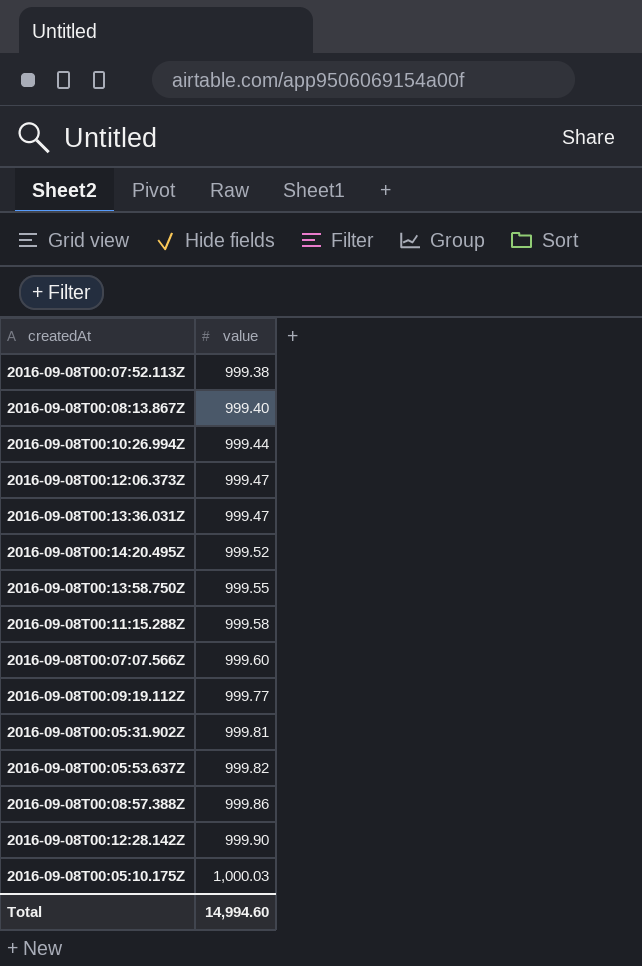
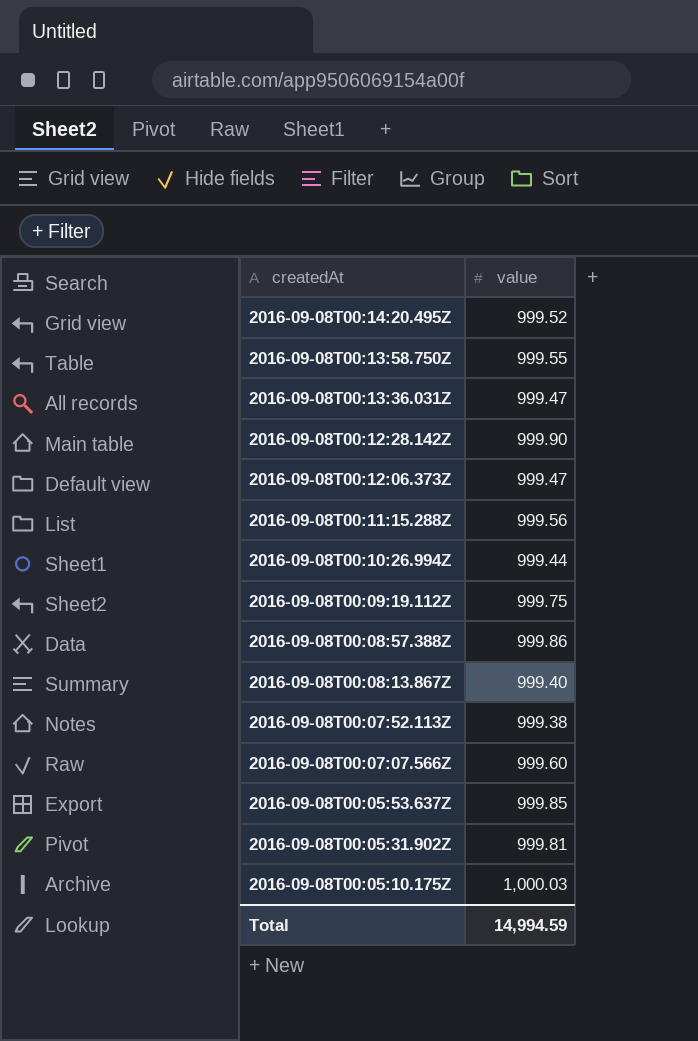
row order: value ascending -> createdAt descending
2016-09-08T00:11:15.288Z | value: 999.58 -> 999.56
2016-09-08T00:09:19.112Z | value: 999.77 -> 999.75
2016-09-08T00:05:53.637Z | value: 999.82 -> 999.85
Total | value: 14,994.60 -> 14,994.59

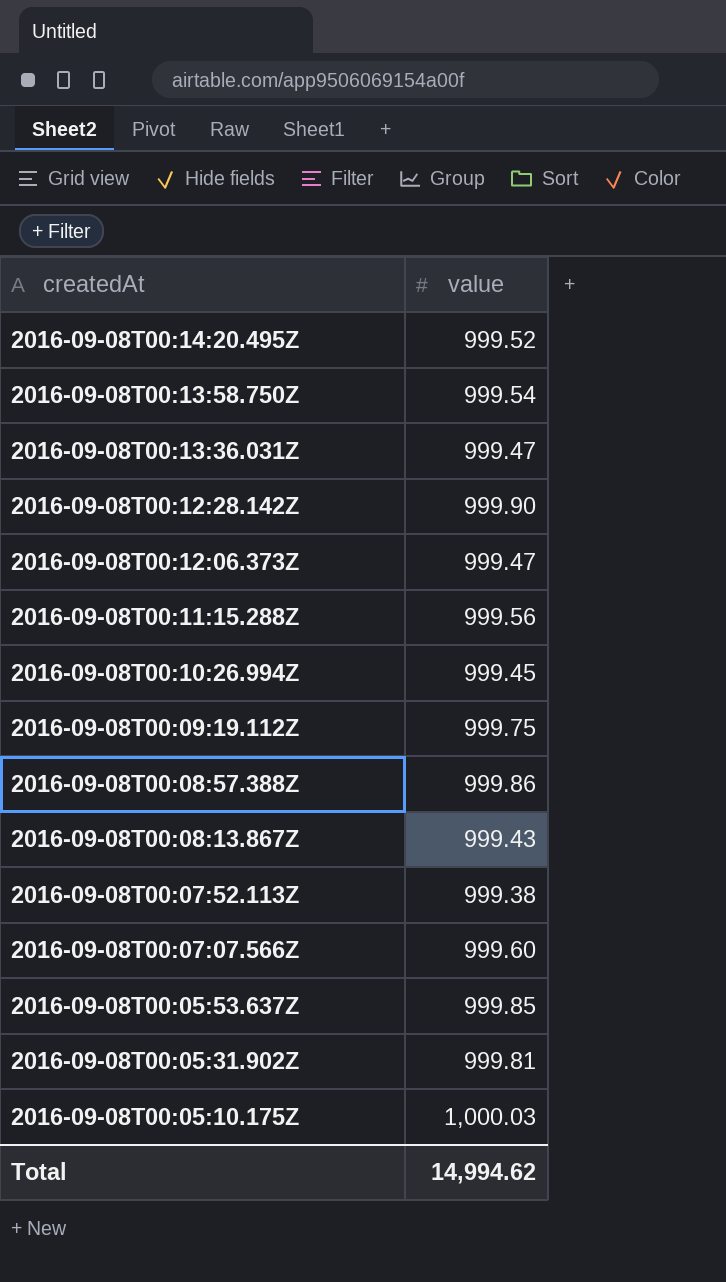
2016-09-08T00:13:58.750Z | value: 999.55 -> 999.54
2016-09-08T00:10:26.994Z | value: 999.44 -> 999.45
2016-09-08T00:08:13.867Z | value: 999.40 -> 999.43
Total | value: 14,994.59 -> 14,994.62

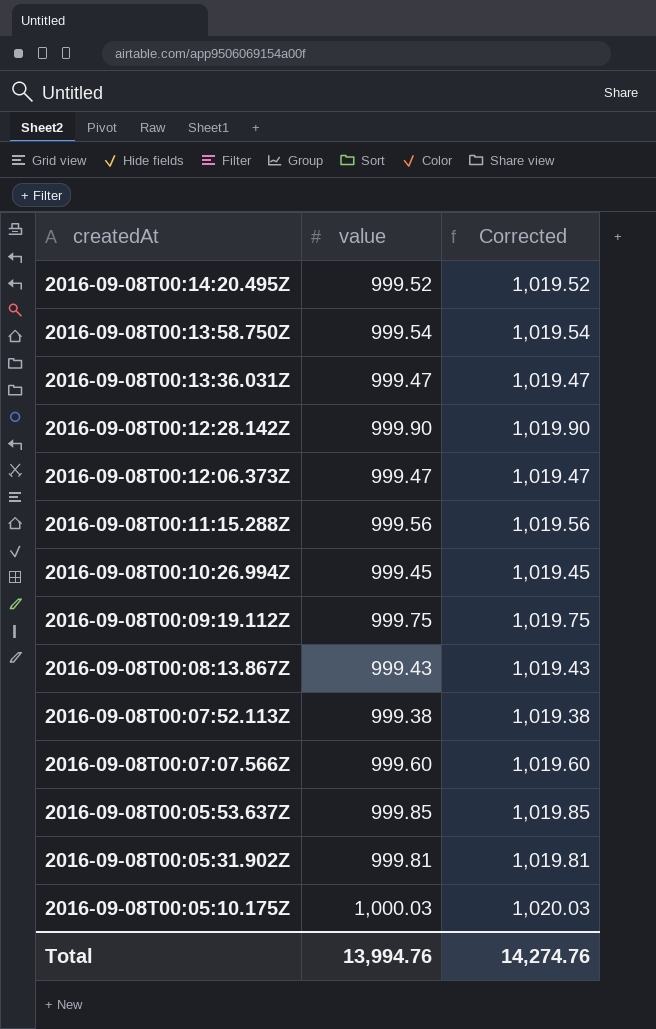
column Corrected | formula: none -> [value] + 20
row 2016-09-08T00:08:57.388Z: 999.86 -> none
Total | value: 14,994.62 -> 13,994.76

